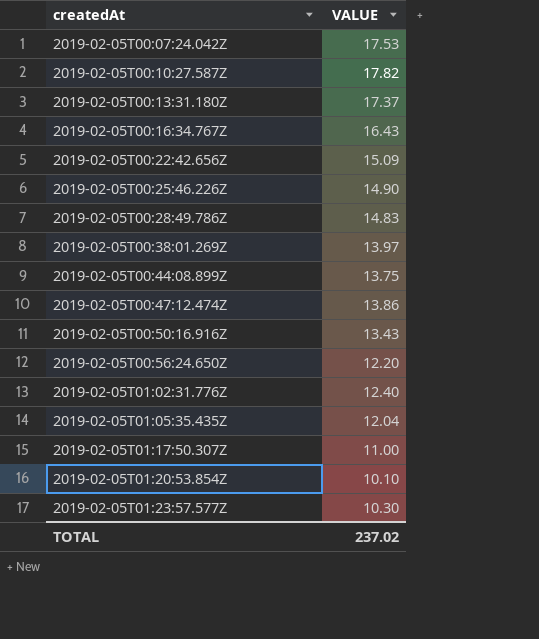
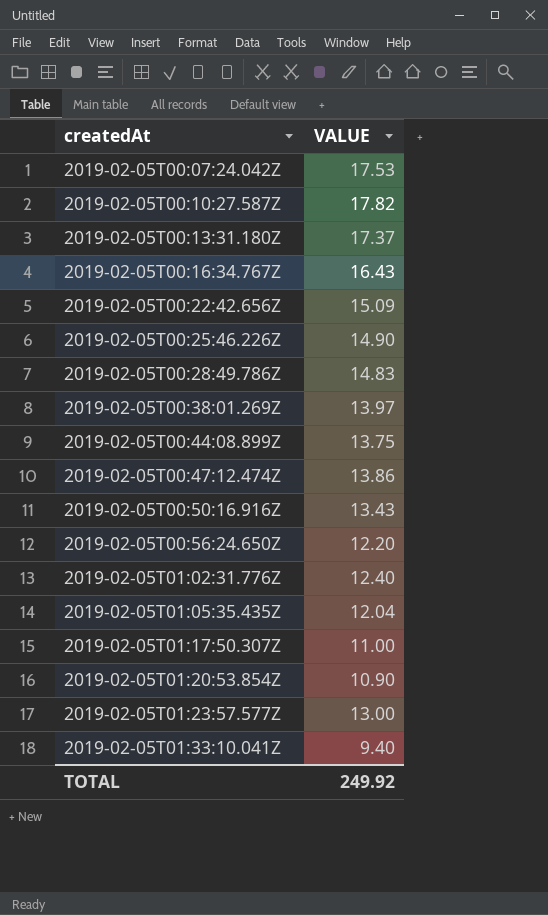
2019-02-05T01:20:53.854Z | VALUE: 10.10 -> 10.90
2019-02-05T01:23:57.577Z | VALUE: 10.30 -> 13.00
row 2019-02-05T01:33:10.041Z: none -> 9.40
TOTAL | VALUE: 237.02 -> 249.92

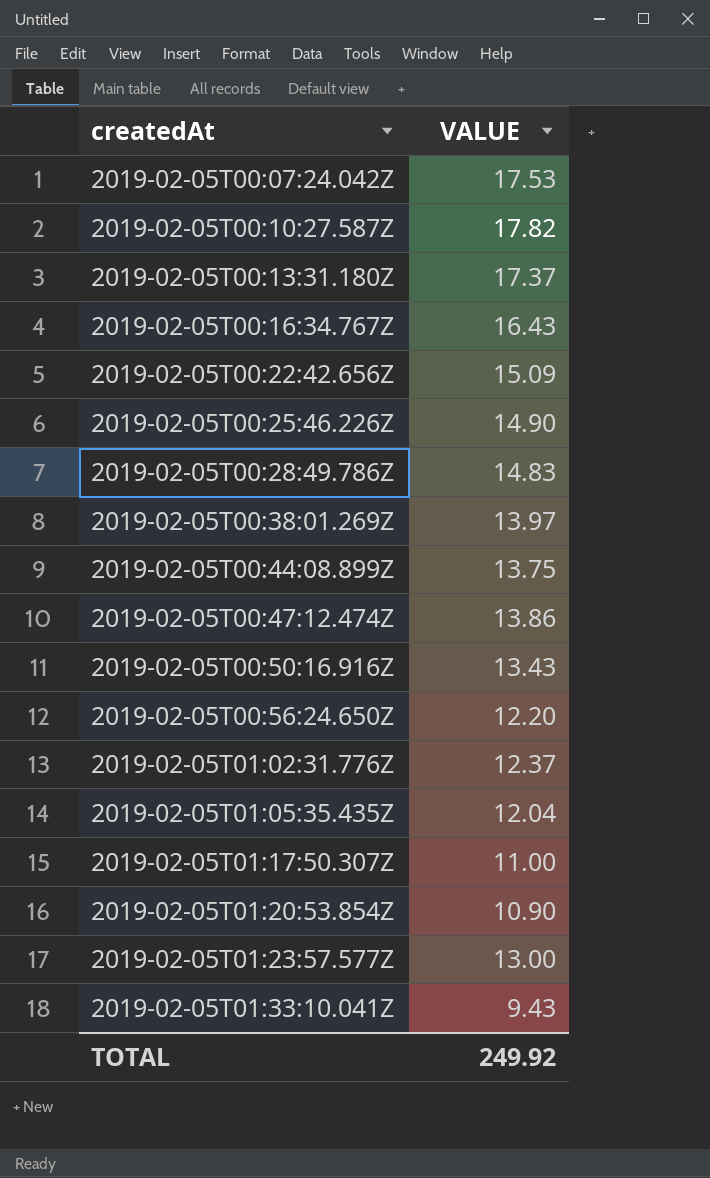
2019-02-05T01:02:31.776Z | VALUE: 12.40 -> 12.37
2019-02-05T01:33:10.041Z | VALUE: 9.40 -> 9.43

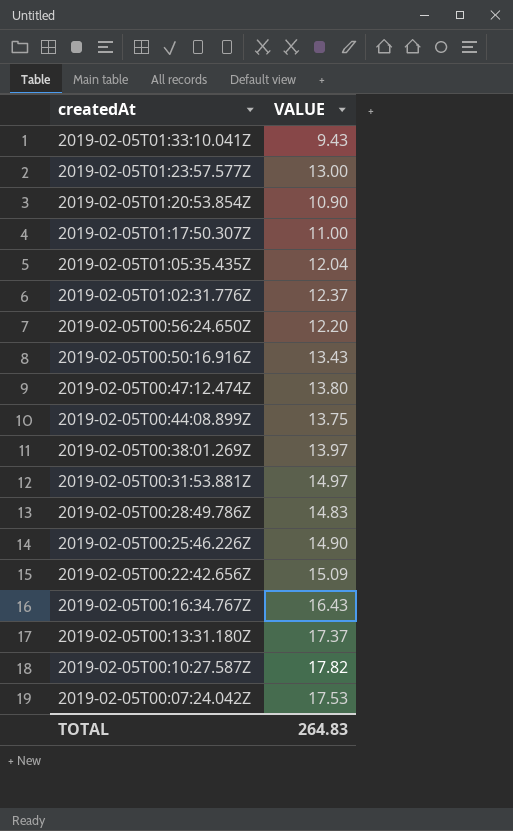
row order: createdAt ascending -> createdAt descending
2019-02-05T00:47:12.474Z | VALUE: 13.86 -> 13.80
row 2019-02-05T00:31:53.881Z: none -> 14.97
TOTAL | VALUE: 249.92 -> 264.83

